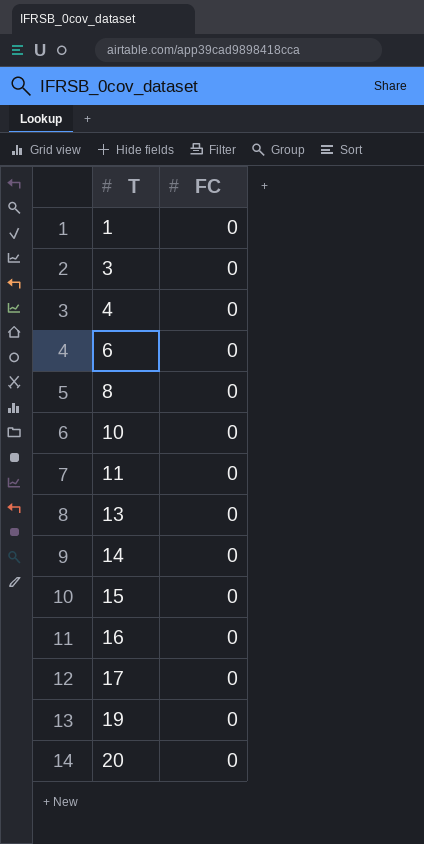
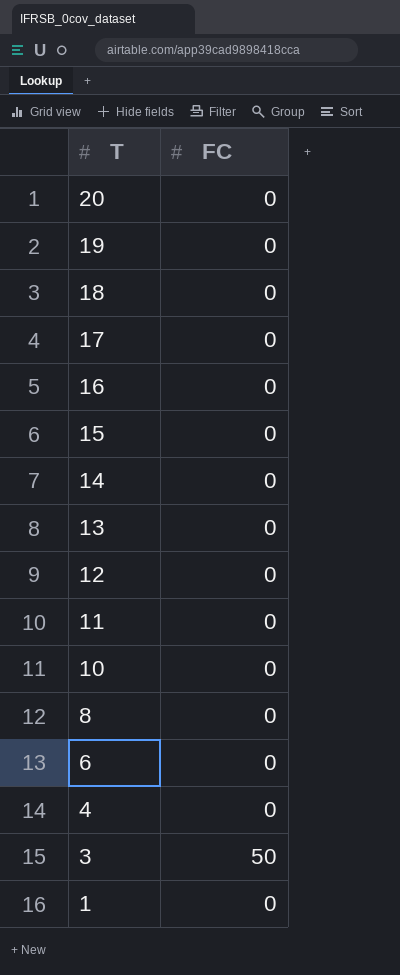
row order: T ascending -> T descending
row 18: none -> 0
row 12: none -> 0
3 | FC: 0 -> 50

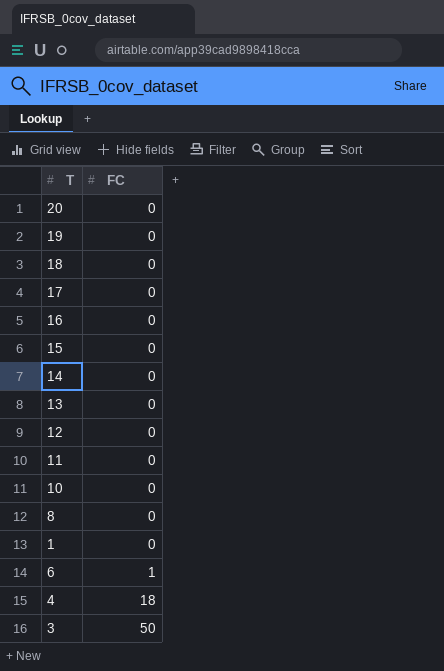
row order: T descending -> FC ascending
6 | FC: 0 -> 1
4 | FC: 0 -> 18

